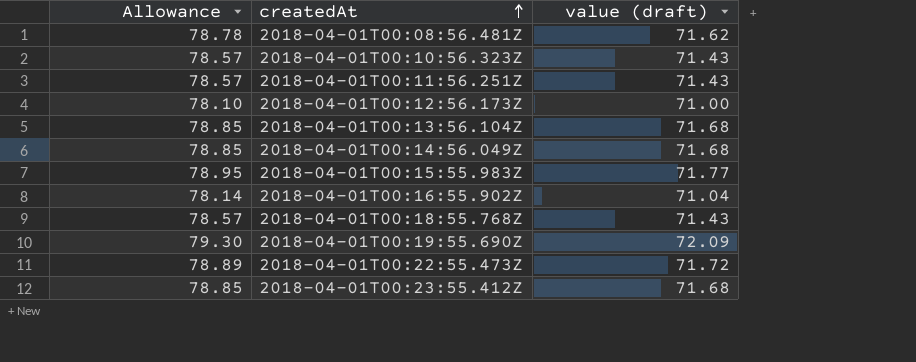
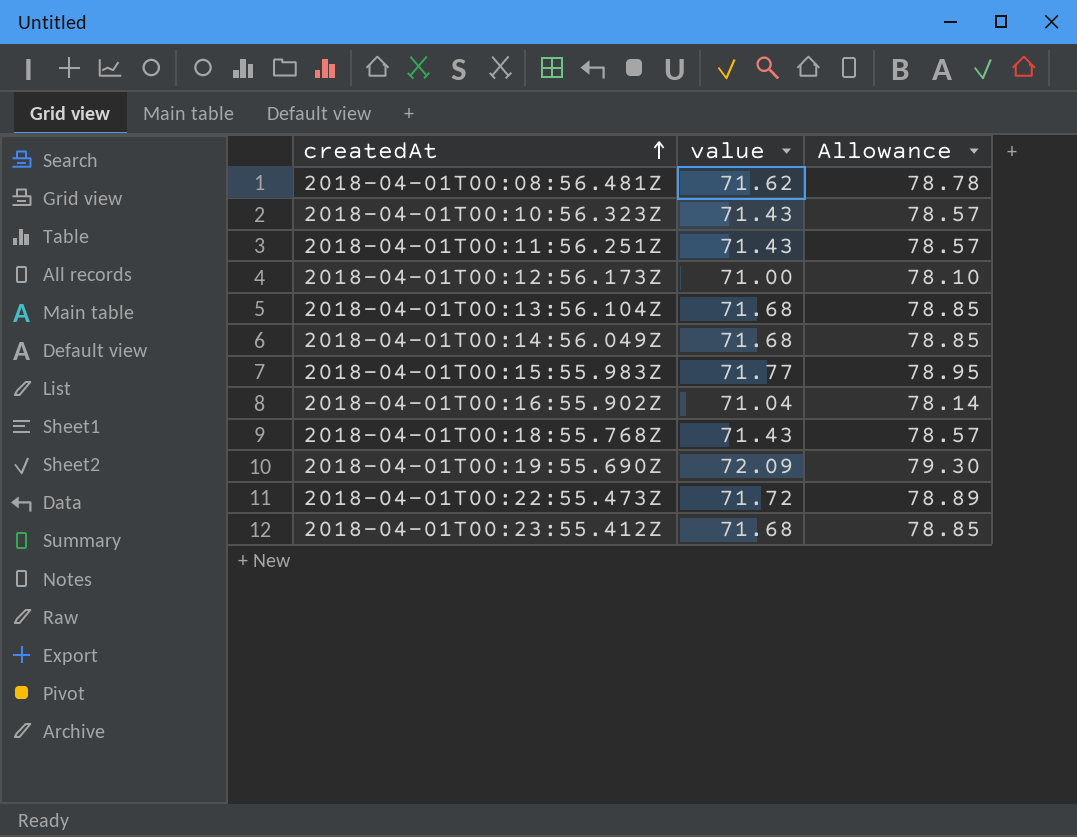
column name: value (draft) -> value
column Allowance | position: 1 -> 3

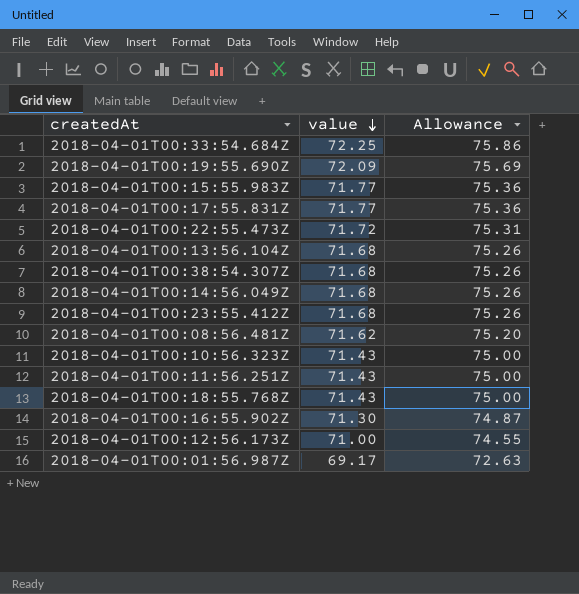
row order: createdAt ascending -> value descending
column Allowance | formula: [value] * 1.1 -> [value] * 1.05
row 2018-04-01T00:33:54.684Z: none -> 72.25 | 75.86
row 2018-04-01T00:17:55.831Z: none -> 71.77 | 75.36
row 2018-04-01T00:38:54.307Z: none -> 71.68 | 75.26
2018-04-01T00:16:55.902Z | value: 71.04 -> 71.30
row 2018-04-01T00:01:56.987Z: none -> 69.17 | 72.63

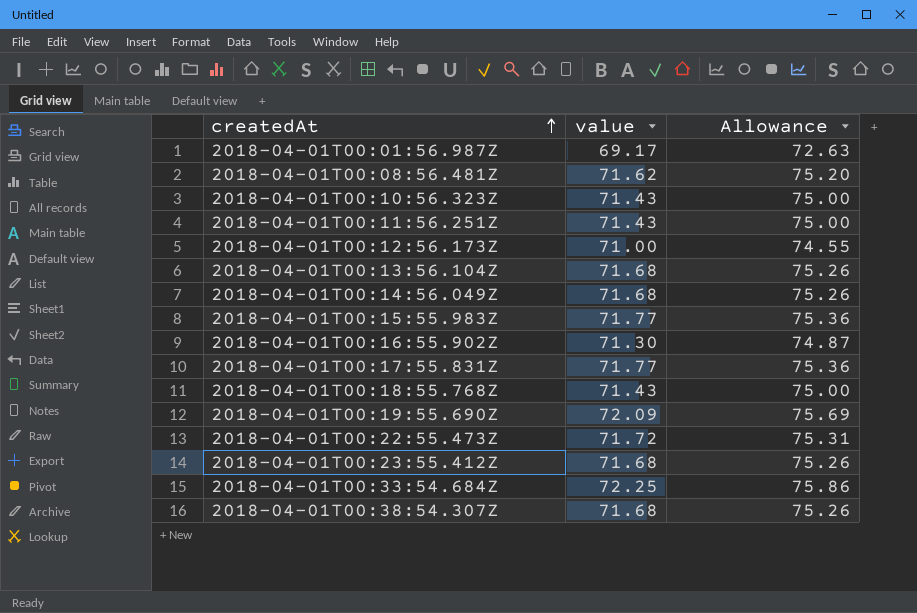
row order: value descending -> createdAt ascending

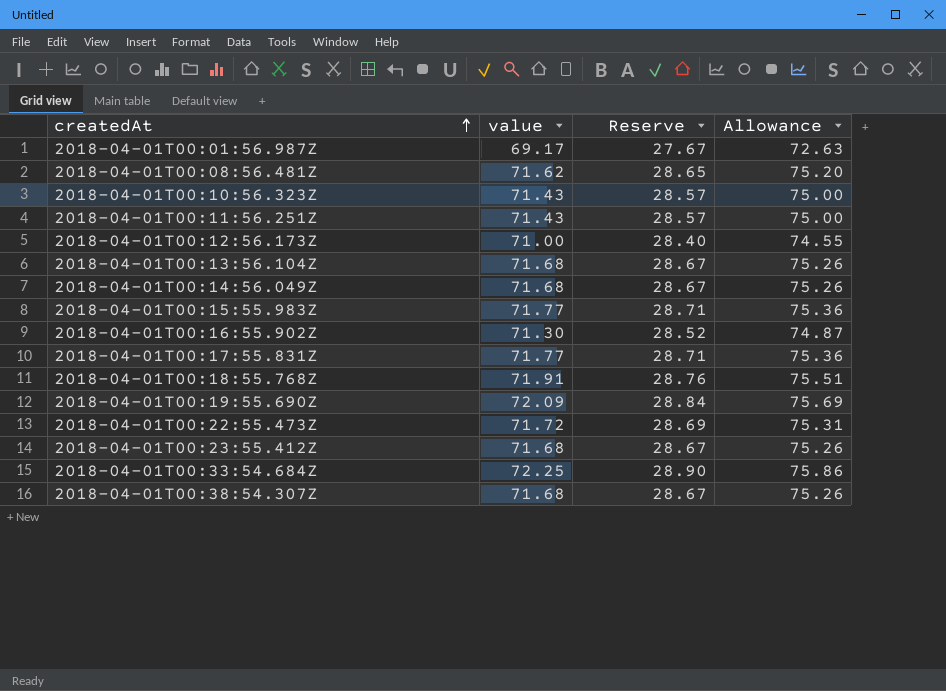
column Reserve | formula: none -> [value] * 0.4
2018-04-01T00:18:55.768Z | value: 71.43 -> 71.91
2018-04-01T00:18:55.768Z | Allowance: 75.00 -> 75.51

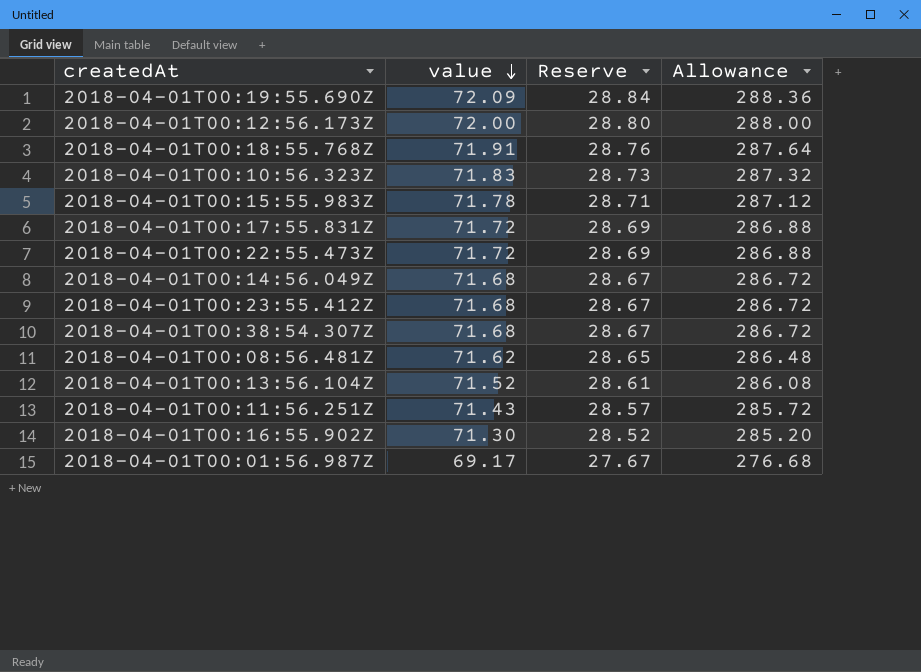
row order: createdAt ascending -> value descending
column Allowance | formula: [value] * 1.05 -> [value] * 4
row 2018-04-01T00:33:54.684Z: 72.25 | 28.90 | 75.86 -> none
2018-04-01T00:12:56.173Z | value: 71.00 -> 72.00
2018-04-01T00:12:56.173Z | Reserve: 28.40 -> 28.80
2018-04-01T00:10:56.323Z | value: 71.43 -> 71.83
2018-04-01T00:10:56.323Z | Reserve: 28.57 -> 28.73
2018-04-01T00:15:55.983Z | value: 71.77 -> 71.78
2018-04-01T00:17:55.831Z | value: 71.77 -> 71.72
2018-04-01T00:17:55.831Z | Reserve: 28.71 -> 28.69
2018-04-01T00:13:56.104Z | value: 71.68 -> 71.52
2018-04-01T00:13:56.104Z | Reserve: 28.67 -> 28.61

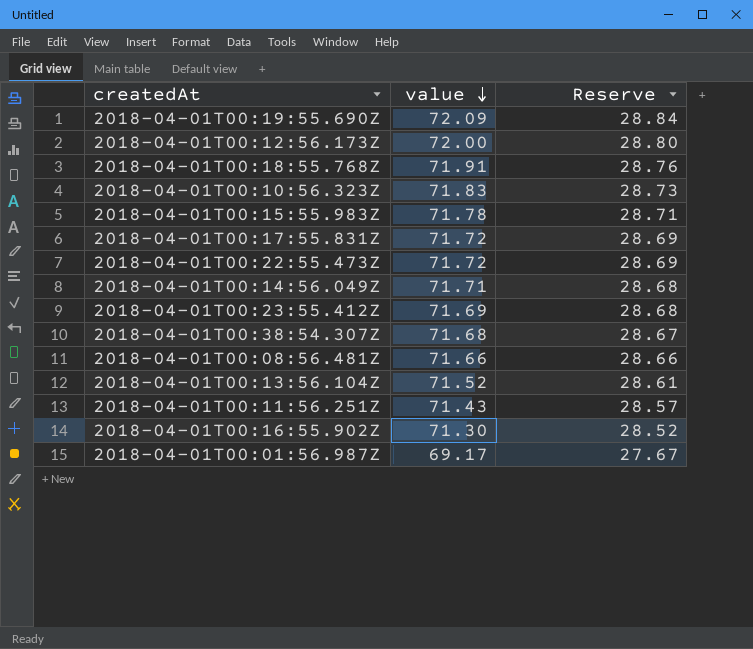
column Allowance | formula: [value] * 4 -> none
2018-04-01T00:14:56.049Z | value: 71.68 -> 71.71
2018-04-01T00:14:56.049Z | Reserve: 28.67 -> 28.68
2018-04-01T00:23:55.412Z | value: 71.68 -> 71.69
2018-04-01T00:23:55.412Z | Reserve: 28.67 -> 28.68
2018-04-01T00:08:56.481Z | value: 71.62 -> 71.66
2018-04-01T00:08:56.481Z | Reserve: 28.65 -> 28.66

